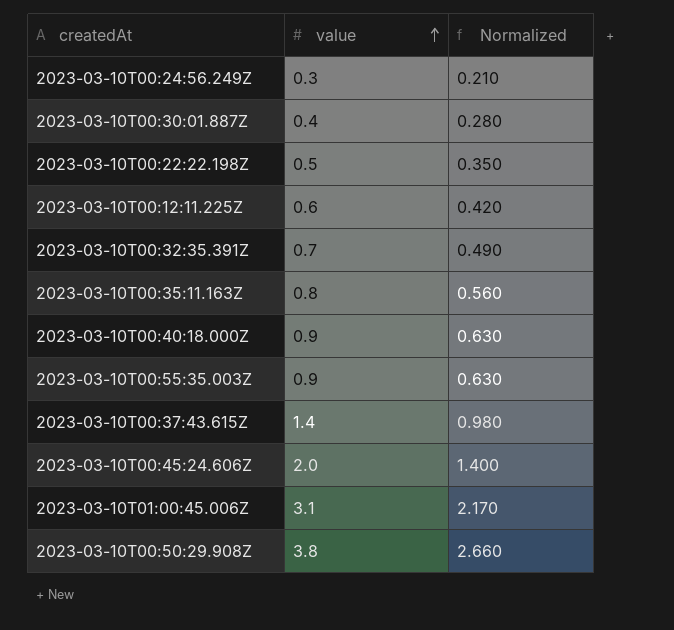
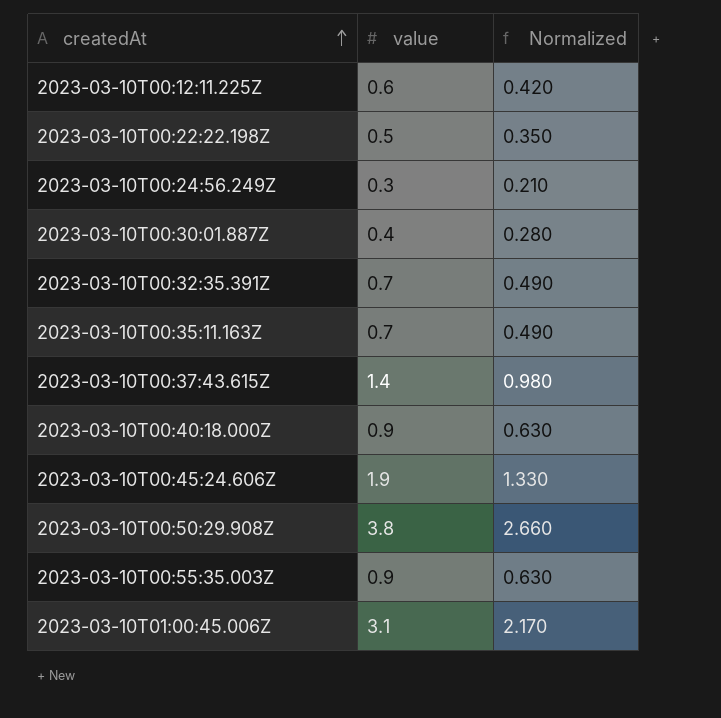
row order: value ascending -> createdAt ascending
2023-03-10T00:35:11.163Z | value: 0.8 -> 0.7
2023-03-10T00:35:11.163Z | Normalized: 0.560 -> 0.490
2023-03-10T00:45:24.606Z | value: 2.0 -> 1.9
2023-03-10T00:45:24.606Z | Normalized: 1.400 -> 1.330

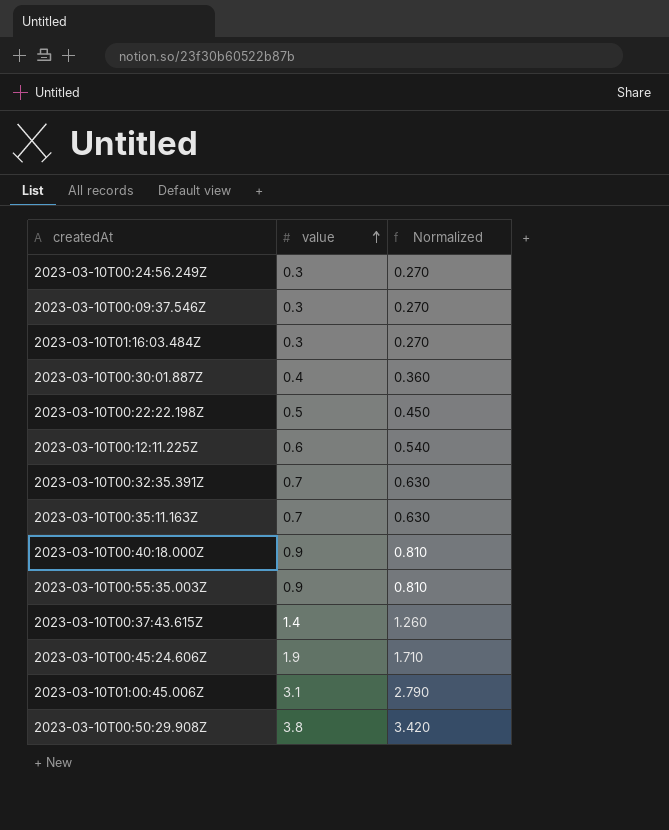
row order: createdAt ascending -> value ascending
column Normalized | formula: [value] * 0.7 -> [value] * 0.9
row 2023-03-10T00:09:37.546Z: none -> 0.3 | 0.270
row 2023-03-10T01:16:03.484Z: none -> 0.3 | 0.270

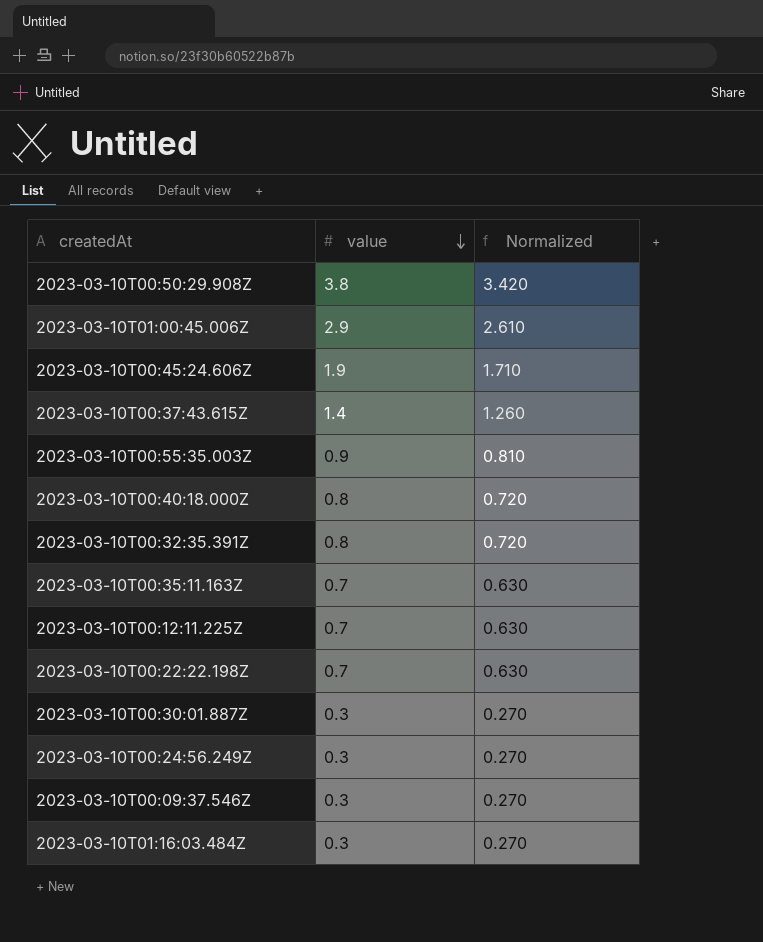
row order: value ascending -> value descending
2023-03-10T01:00:45.006Z | value: 3.1 -> 2.9
2023-03-10T01:00:45.006Z | Normalized: 2.790 -> 2.610
2023-03-10T00:40:18.000Z | value: 0.9 -> 0.8
2023-03-10T00:40:18.000Z | Normalized: 0.810 -> 0.720
2023-03-10T00:32:35.391Z | value: 0.7 -> 0.8
2023-03-10T00:32:35.391Z | Normalized: 0.630 -> 0.720
2023-03-10T00:12:11.225Z | value: 0.6 -> 0.7
2023-03-10T00:12:11.225Z | Normalized: 0.540 -> 0.630
2023-03-10T00:22:22.198Z | value: 0.5 -> 0.7
2023-03-10T00:22:22.198Z | Normalized: 0.450 -> 0.630
2023-03-10T00:30:01.887Z | value: 0.4 -> 0.3
2023-03-10T00:30:01.887Z | Normalized: 0.360 -> 0.270

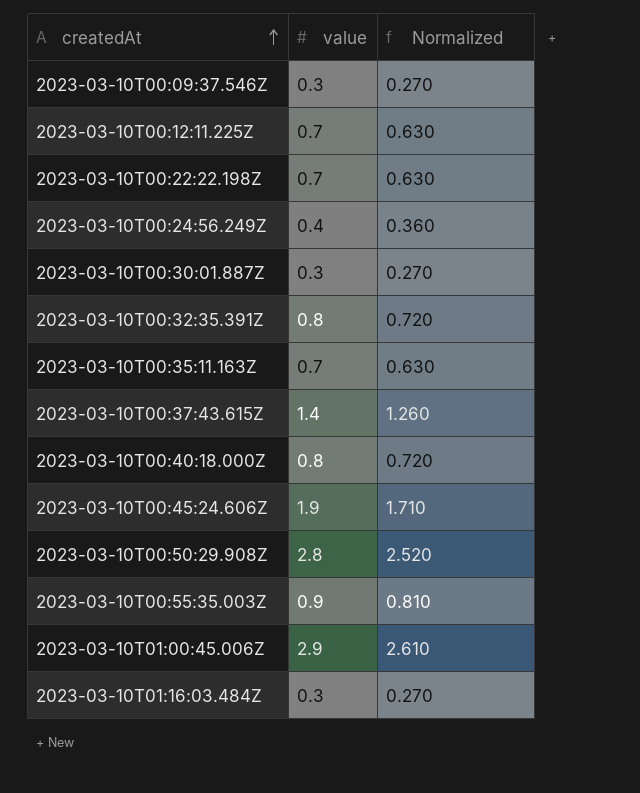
row order: value descending -> createdAt ascending
2023-03-10T00:24:56.249Z | value: 0.3 -> 0.4
2023-03-10T00:24:56.249Z | Normalized: 0.270 -> 0.360
2023-03-10T00:50:29.908Z | value: 3.8 -> 2.8
2023-03-10T00:50:29.908Z | Normalized: 3.420 -> 2.520

